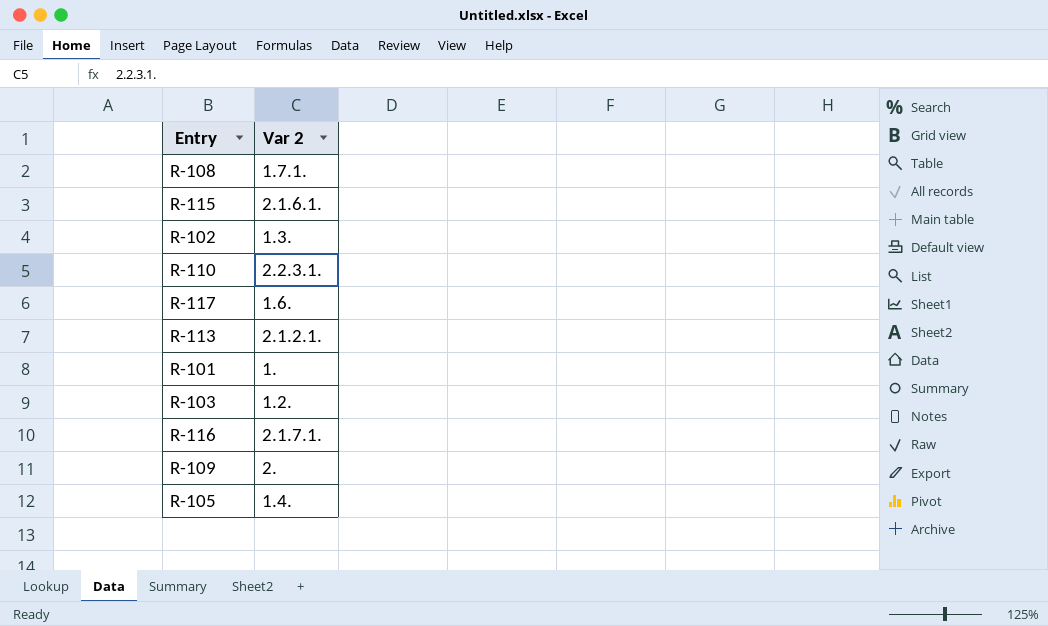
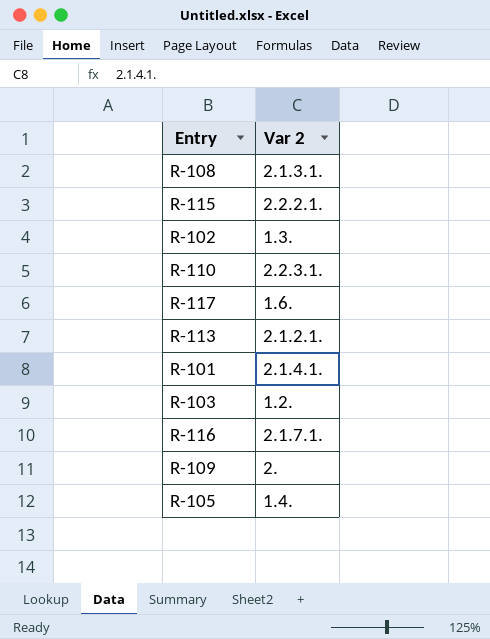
R-108 | Var 2: 1.7.1. -> 2.1.3.1.
R-115 | Var 2: 2.1.6.1. -> 2.2.2.1.
R-101 | Var 2: 1. -> 2.1.4.1.

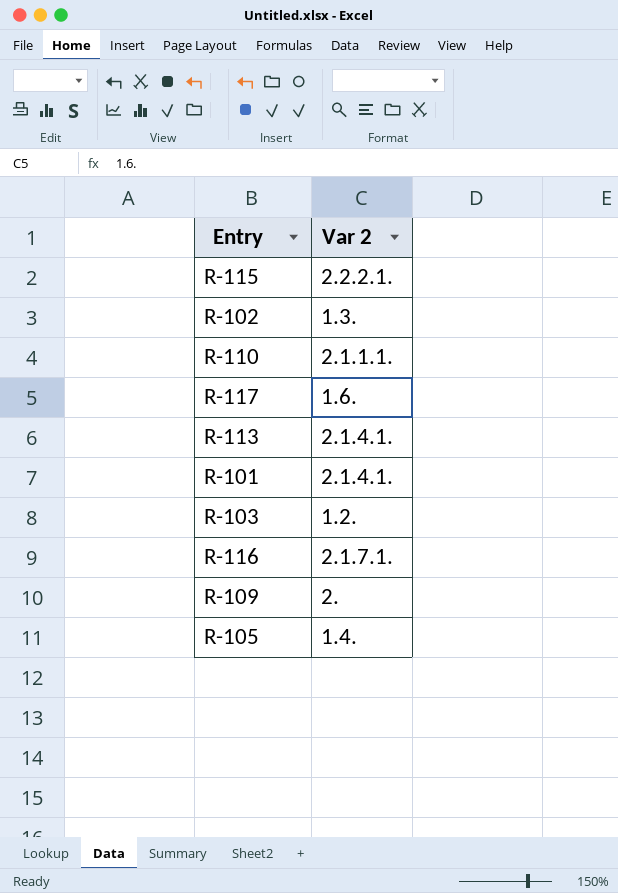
row R-108: 2.1.3.1. -> none
R-110 | Var 2: 2.2.3.1. -> 2.1.1.1.
R-113 | Var 2: 2.1.2.1. -> 2.1.4.1.

